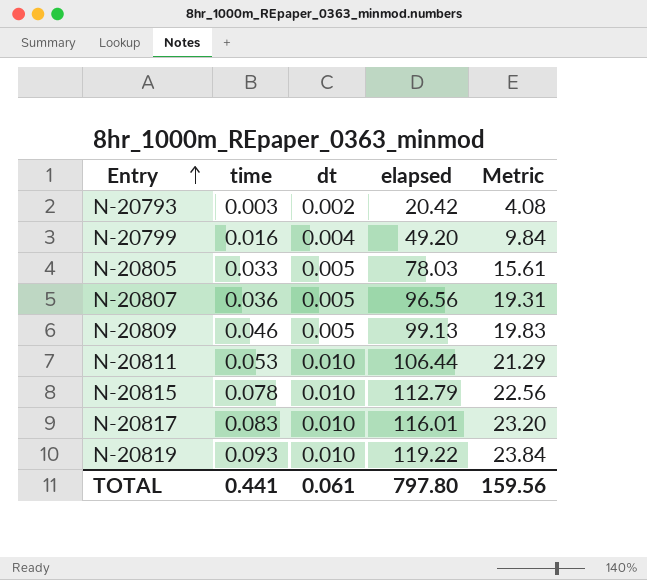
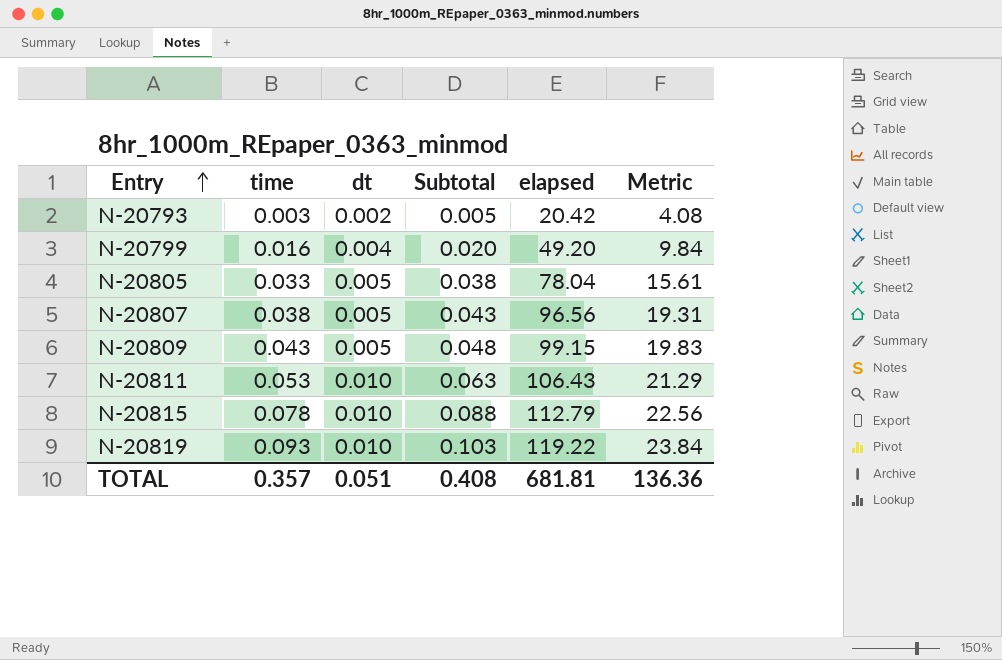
column Subtotal | formula: none -> [time] + [dt]
row N-20817: 0.083 | 0.010 | 116.01 | 23.20 -> none
N-20805 | elapsed: 78.03 -> 78.04
N-20807 | time: 0.036 -> 0.038
N-20809 | time: 0.046 -> 0.043
N-20809 | elapsed: 99.13 -> 99.15
N-20811 | elapsed: 106.44 -> 106.43
TOTAL | time: 0.441 -> 0.357
TOTAL | dt: 0.061 -> 0.051
TOTAL | elapsed: 797.80 -> 681.81
TOTAL | Metric: 159.56 -> 136.36

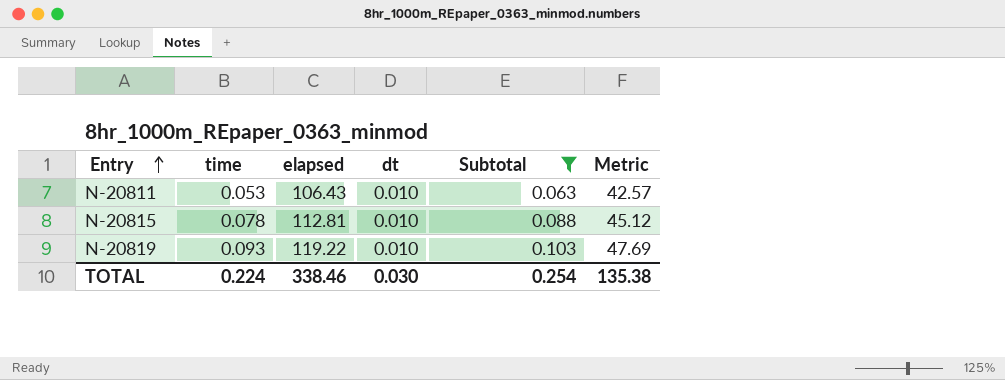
filter: none -> Subtotal >= 0.063
column elapsed | position: 5 -> 3
column Metric | formula: [elapsed] * 0.2 -> [elapsed] * 0.4
N-20815 | elapsed: 112.79 -> 112.81
TOTAL | time: 0.357 -> 0.224
TOTAL | elapsed: 681.81 -> 338.46
TOTAL | dt: 0.051 -> 0.030
TOTAL | Subtotal: 0.408 -> 0.254
TOTAL | Metric: 136.36 -> 135.38

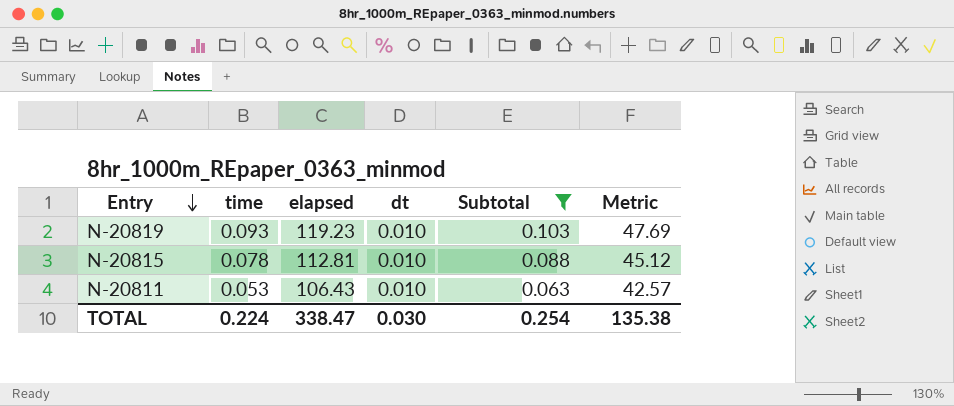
row order: Entry ascending -> Entry descending
N-20819 | elapsed: 119.22 -> 119.23
TOTAL | elapsed: 338.46 -> 338.47

